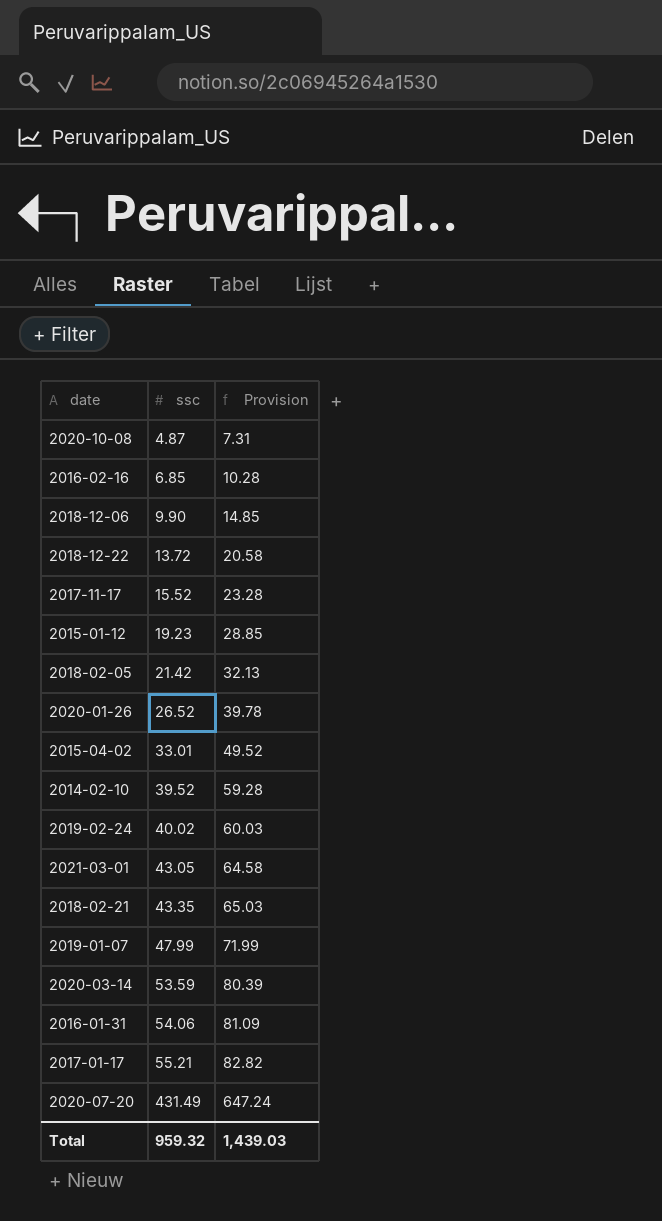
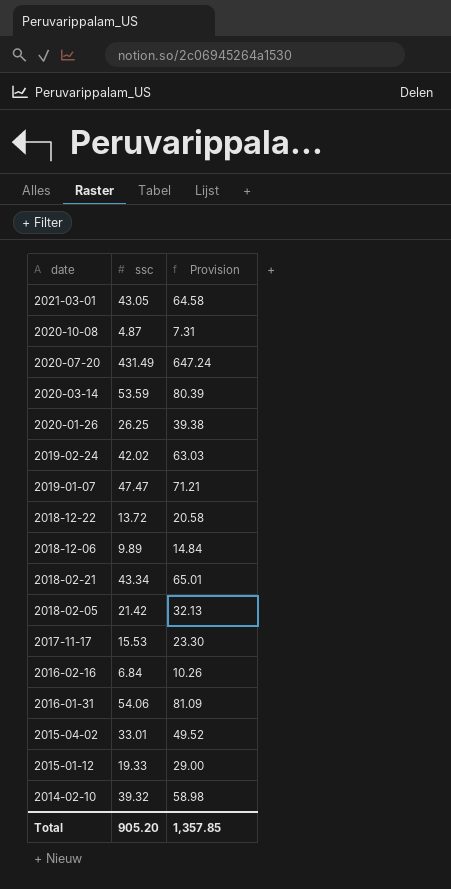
row order: ssc ascending -> date descending
row 2017-01-17: 55.21 | 82.82 -> none
2020-01-26 | ssc: 26.52 -> 26.25
2020-01-26 | Provision: 39.78 -> 39.38
2019-02-24 | ssc: 40.02 -> 42.02
2019-02-24 | Provision: 60.03 -> 63.03
2019-01-07 | ssc: 47.99 -> 47.47
2019-01-07 | Provision: 71.99 -> 71.21
2018-12-06 | ssc: 9.90 -> 9.89
2018-12-06 | Provision: 14.85 -> 14.84
2018-02-21 | ssc: 43.35 -> 43.34
2018-02-21 | Provision: 65.03 -> 65.01
2017-11-17 | ssc: 15.52 -> 15.53
2017-11-17 | Provision: 23.28 -> 23.30
2016-02-16 | ssc: 6.85 -> 6.84
2016-02-16 | Provision: 10.28 -> 10.26
2015-01-12 | ssc: 19.23 -> 19.33
2015-01-12 | Provision: 28.85 -> 29.00
2014-02-10 | ssc: 39.52 -> 39.32
2014-02-10 | Provision: 59.28 -> 58.98
Total | ssc: 959.32 -> 905.20
Total | Provision: 1,439.03 -> 1,357.85

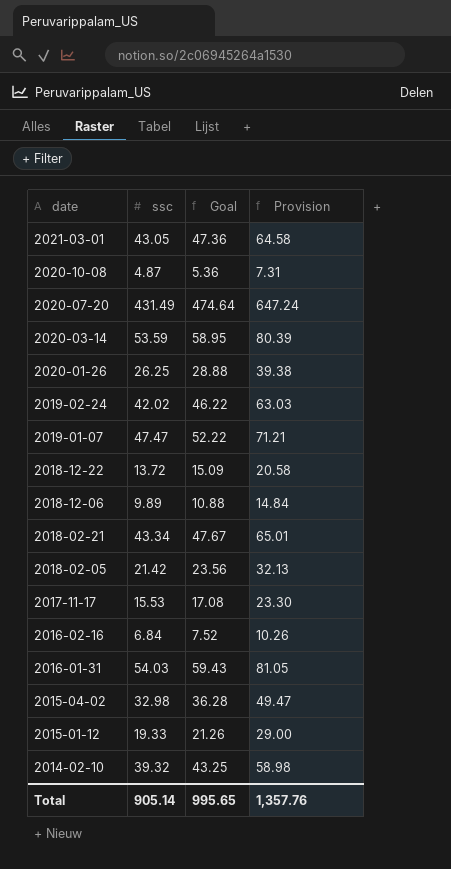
column Goal | formula: none -> [ssc] * 1.1
2016-01-31 | ssc: 54.06 -> 54.03
2016-01-31 | Provision: 81.09 -> 81.05
2015-04-02 | ssc: 33.01 -> 32.98
2015-04-02 | Provision: 49.52 -> 49.47
Total | ssc: 905.20 -> 905.14
Total | Provision: 1,357.85 -> 1,357.76

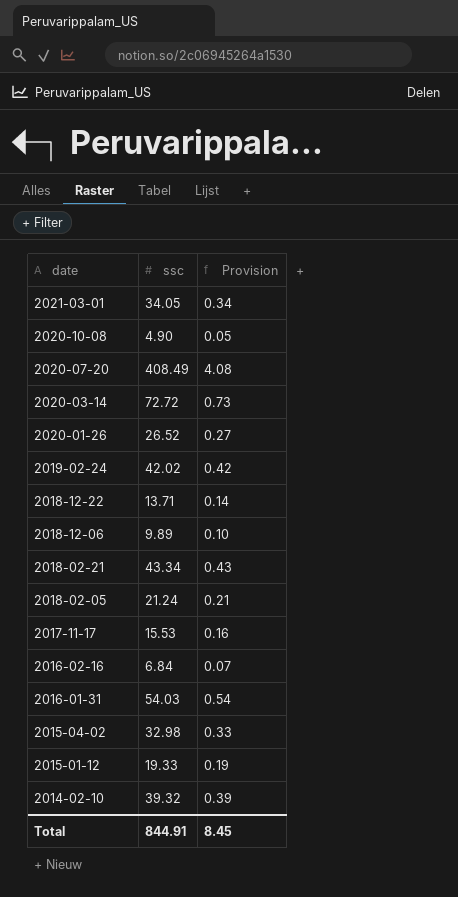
column Goal | formula: [ssc] * 1.1 -> none
column Provision | formula: [ssc] * 1.5 -> [ssc] * 0.01
row 2019-01-07: 47.47 | 52.22 | 71.21 -> none
2021-03-01 | ssc: 43.05 -> 34.05
2020-10-08 | ssc: 4.87 -> 4.90
2020-07-20 | ssc: 431.49 -> 408.49
2020-03-14 | ssc: 53.59 -> 72.72
2020-01-26 | ssc: 26.25 -> 26.52
2018-12-22 | ssc: 13.72 -> 13.71
2018-02-05 | ssc: 21.42 -> 21.24
Total | ssc: 905.14 -> 844.91
Total | Provision: 1,357.76 -> 8.45

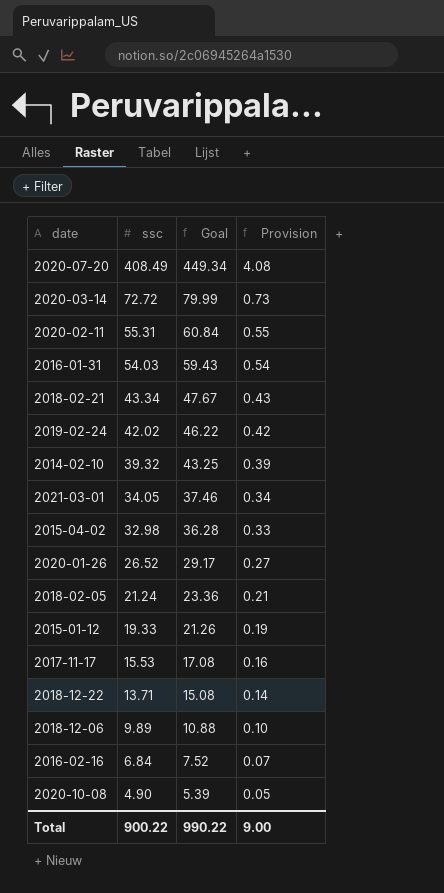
row order: date descending -> ssc descending
column Goal | formula: none -> [ssc] * 1.1
row 2020-02-11: none -> 55.31 | 60.84 | 0.55
Total | ssc: 844.91 -> 900.22
Total | Provision: 8.45 -> 9.00

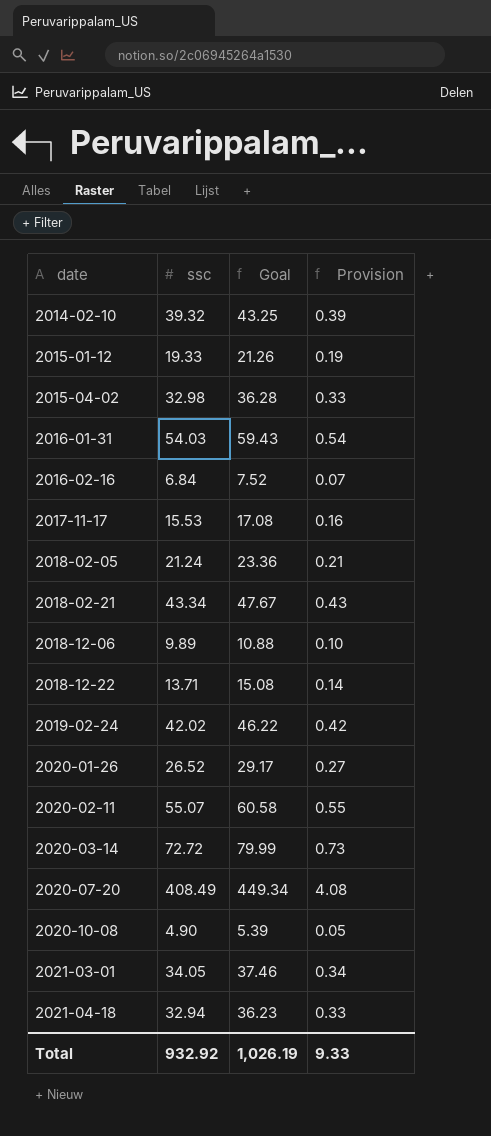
row order: ssc descending -> date ascending
2020-02-11 | ssc: 55.31 -> 55.07
2020-02-11 | Goal: 60.84 -> 60.58
row 2021-04-18: none -> 32.94 | 36.23 | 0.33
Total | ssc: 900.22 -> 932.92
Total | Goal: 990.22 -> 1,026.19
Total | Provision: 9.00 -> 9.33

